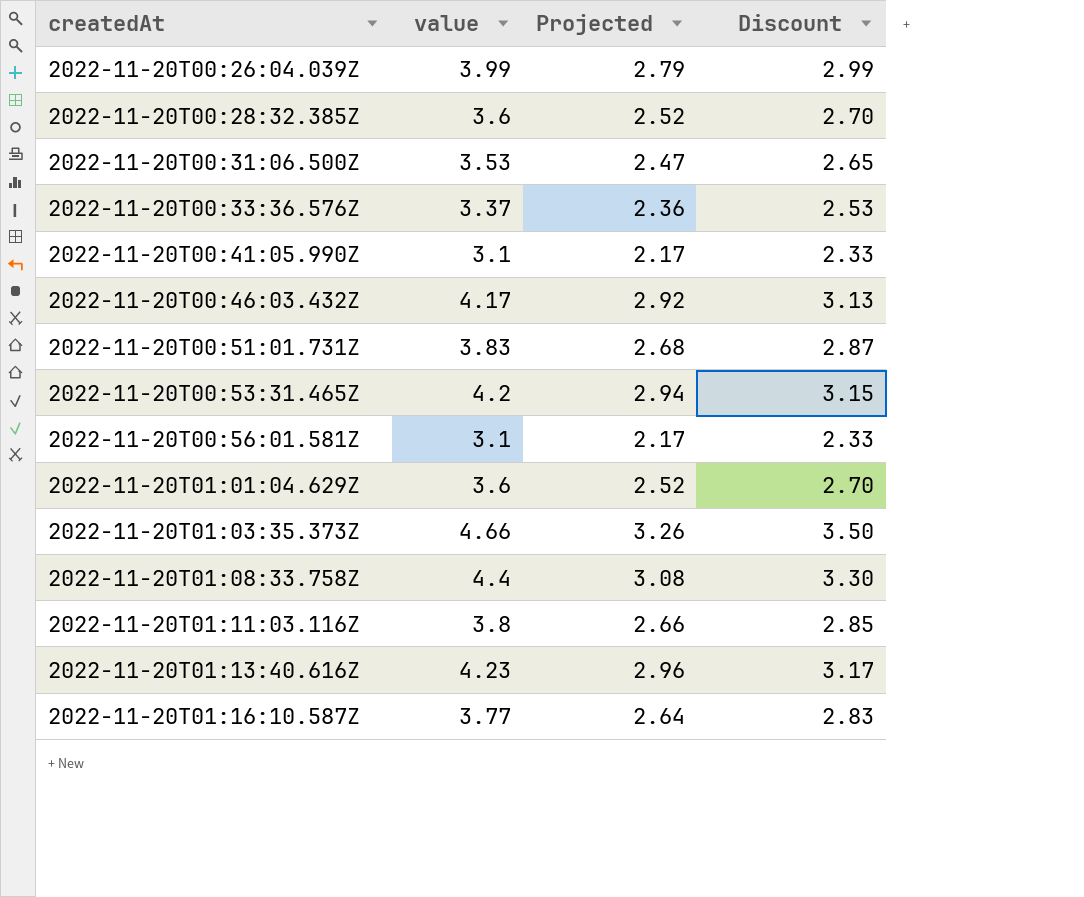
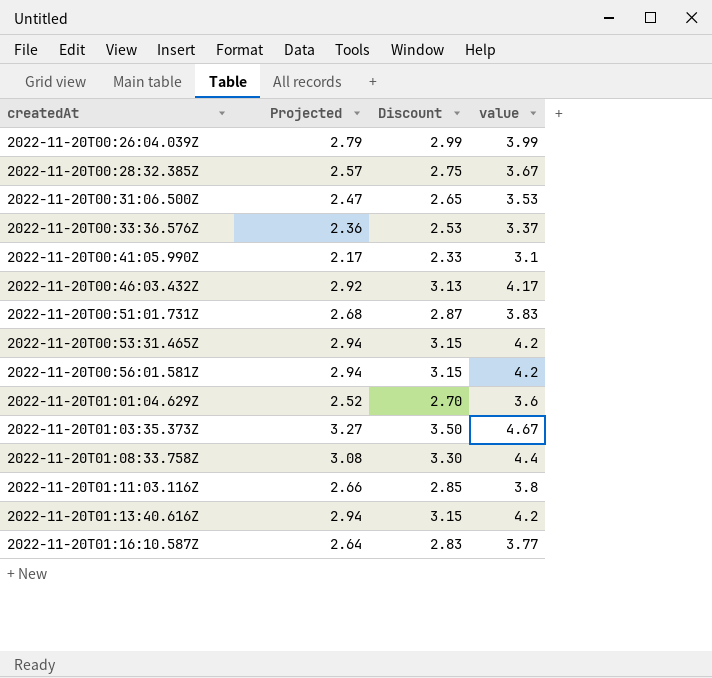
column value | position: 2 -> 4
2022-11-20T00:28:32.385Z | Projected: 2.52 -> 2.57
2022-11-20T00:28:32.385Z | Discount: 2.70 -> 2.75
2022-11-20T00:28:32.385Z | value: 3.6 -> 3.67
2022-11-20T00:56:01.581Z | Projected: 2.17 -> 2.94
2022-11-20T00:56:01.581Z | Discount: 2.33 -> 3.15
2022-11-20T00:56:01.581Z | value: 3.1 -> 4.2
2022-11-20T01:03:35.373Z | Projected: 3.26 -> 3.27
2022-11-20T01:03:35.373Z | value: 4.66 -> 4.67
2022-11-20T01:13:40.616Z | Projected: 2.96 -> 2.94
2022-11-20T01:13:40.616Z | Discount: 3.17 -> 3.15
2022-11-20T01:13:40.616Z | value: 4.23 -> 4.2

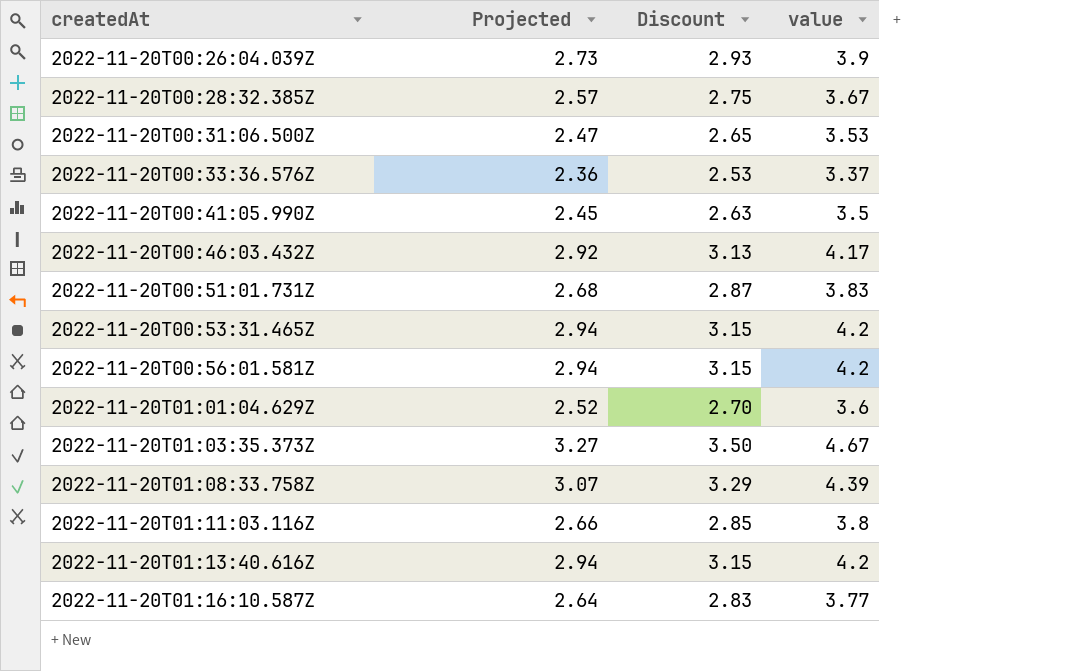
2022-11-20T00:26:04.039Z | Projected: 2.79 -> 2.73
2022-11-20T00:26:04.039Z | Discount: 2.99 -> 2.93
2022-11-20T00:26:04.039Z | value: 3.99 -> 3.9
2022-11-20T00:41:05.990Z | Projected: 2.17 -> 2.45
2022-11-20T00:41:05.990Z | Discount: 2.33 -> 2.63
2022-11-20T00:41:05.990Z | value: 3.1 -> 3.5
2022-11-20T01:08:33.758Z | Projected: 3.08 -> 3.07
2022-11-20T01:08:33.758Z | Discount: 3.30 -> 3.29
2022-11-20T01:08:33.758Z | value: 4.4 -> 4.39

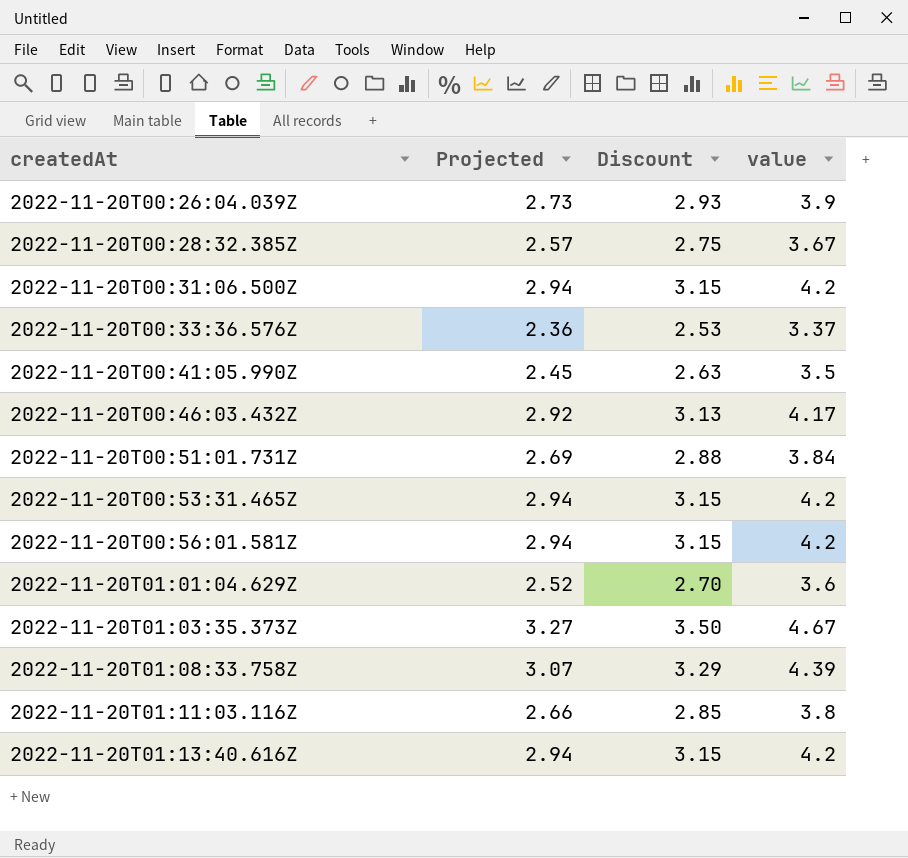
row 2022-11-20T01:16:10.587Z: 2.64 | 2.83 | 3.77 -> none
2022-11-20T00:31:06.500Z | Projected: 2.47 -> 2.94
2022-11-20T00:31:06.500Z | Discount: 2.65 -> 3.15
2022-11-20T00:31:06.500Z | value: 3.53 -> 4.2
2022-11-20T00:51:01.731Z | Projected: 2.68 -> 2.69
2022-11-20T00:51:01.731Z | Discount: 2.87 -> 2.88
2022-11-20T00:51:01.731Z | value: 3.83 -> 3.84

